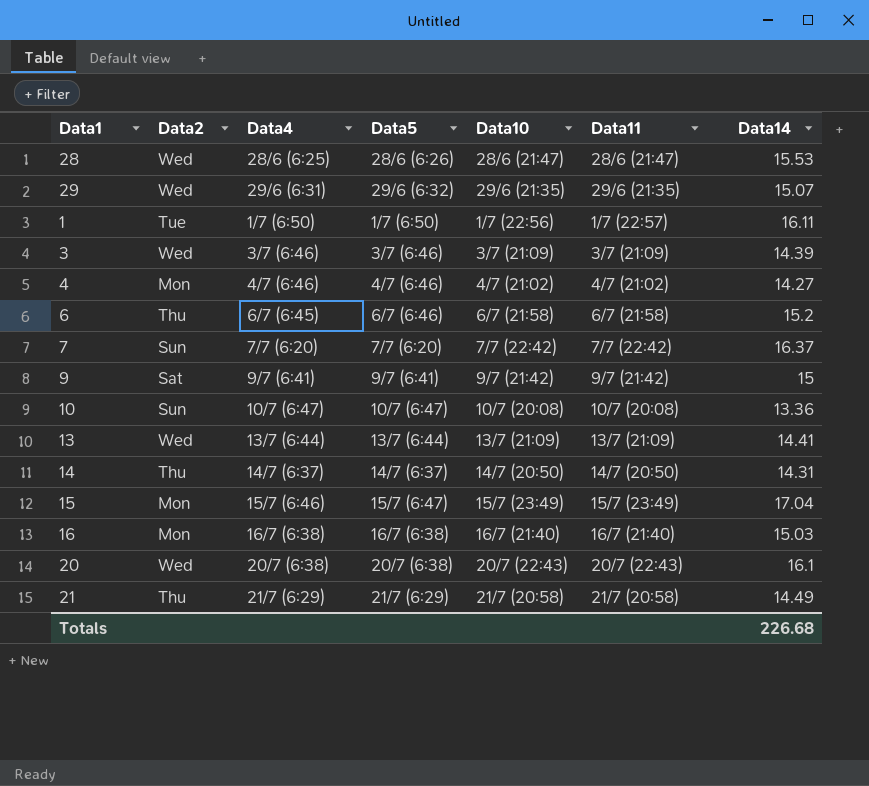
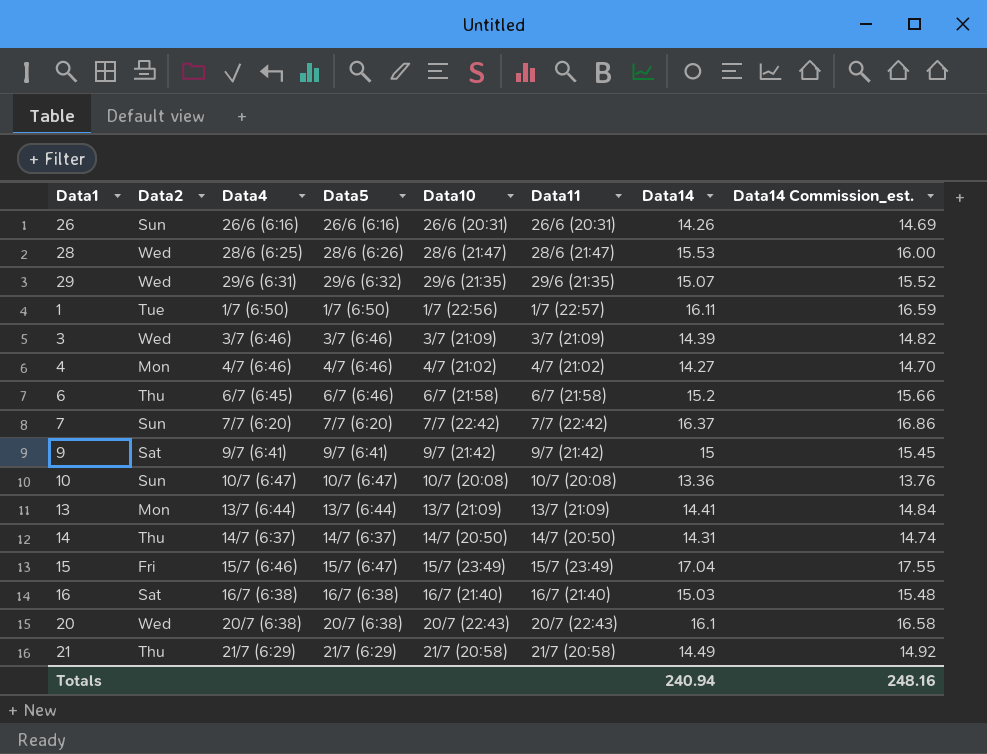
column Data14 Commission_est. | formula: none -> [Data14] * 1.03
row 26: none -> Sun | 26/6 (6:16) | 26/6 (6:16) | 26/6 (20:31) | 26/6 (20:31) | 14.26 | 14.69
13 | Data2: Wed -> Mon
15 | Data2: Mon -> Fri
16 | Data2: Mon -> Sat
Totals | Data14: 226.68 -> 240.94

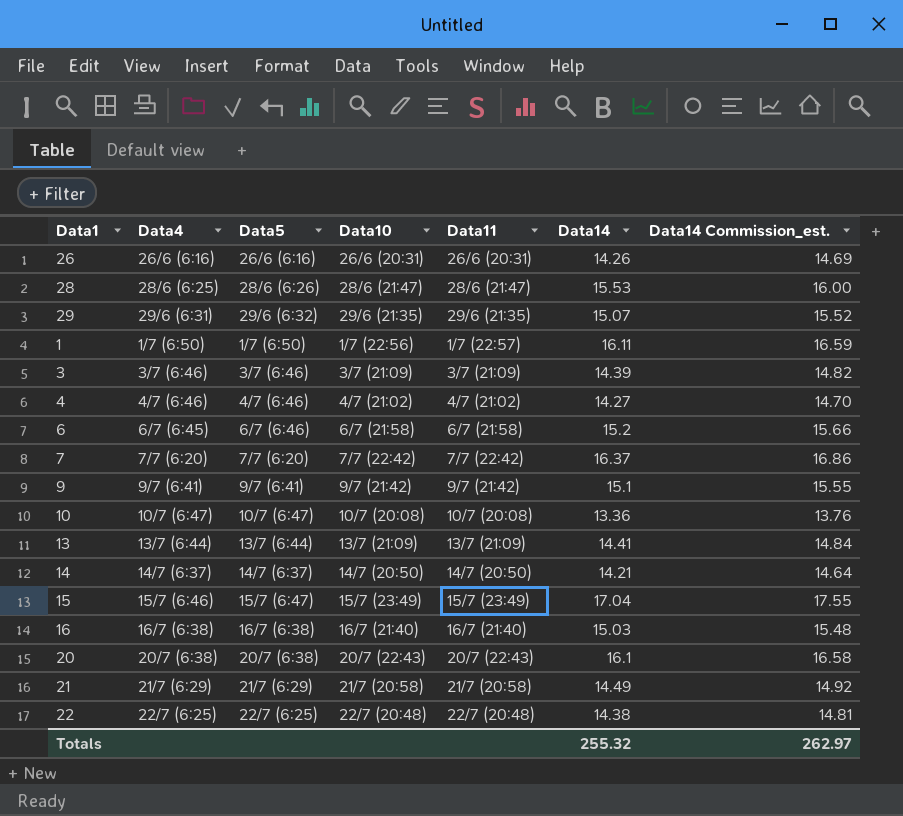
column Data2 | position: 2 -> none
9 | Data14: 15 -> 15.1
9 | Data14 Commission_est.: 15.45 -> 15.55
14 | Data14: 14.31 -> 14.21
14 | Data14 Commission_est.: 14.74 -> 14.64
row 22: none -> 22/7 (6:25) | 22/7 (6:25) | 22/7 (20:48) | 22/7 (20:48) | 14.38 | 14.81
Totals | Data14: 240.94 -> 255.32
Totals | Data14 Commission_est.: 248.16 -> 262.97

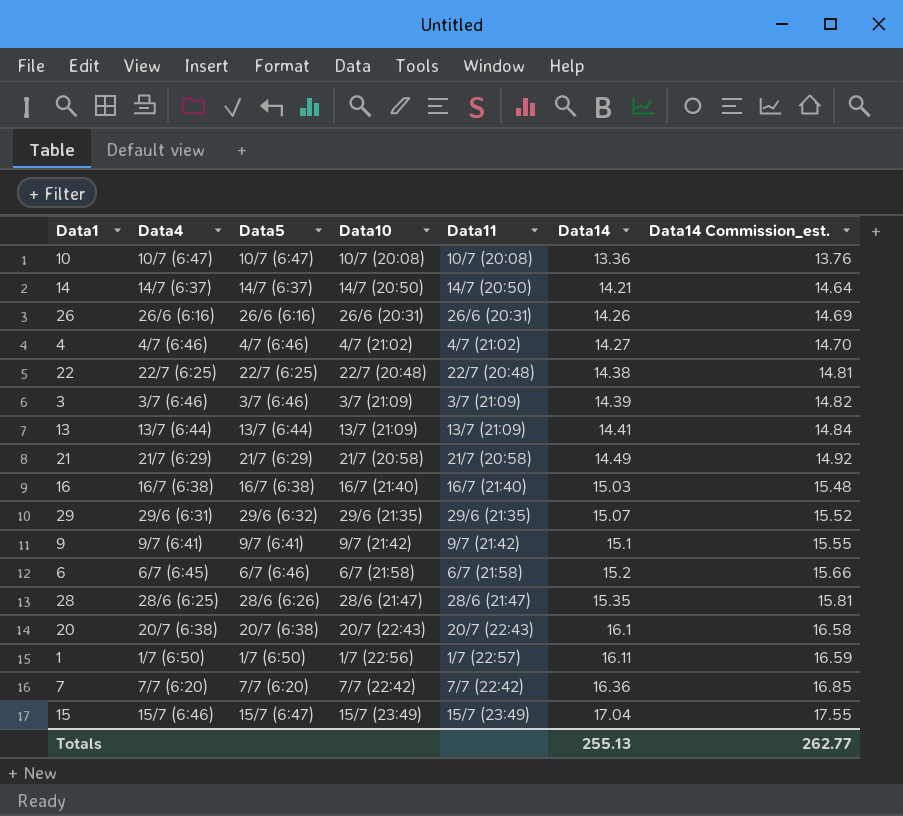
row order: none -> Data14 ascending
28 | Data14: 15.53 -> 15.35
28 | Data14 Commission_est.: 16.00 -> 15.81
7 | Data14: 16.37 -> 16.36
7 | Data14 Commission_est.: 16.86 -> 16.85
Totals | Data14: 255.32 -> 255.13
Totals | Data14 Commission_est.: 262.97 -> 262.77

